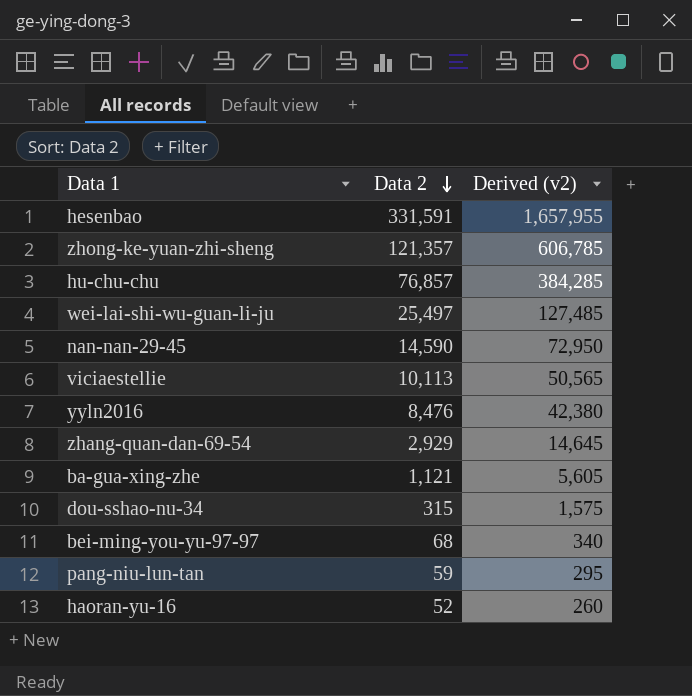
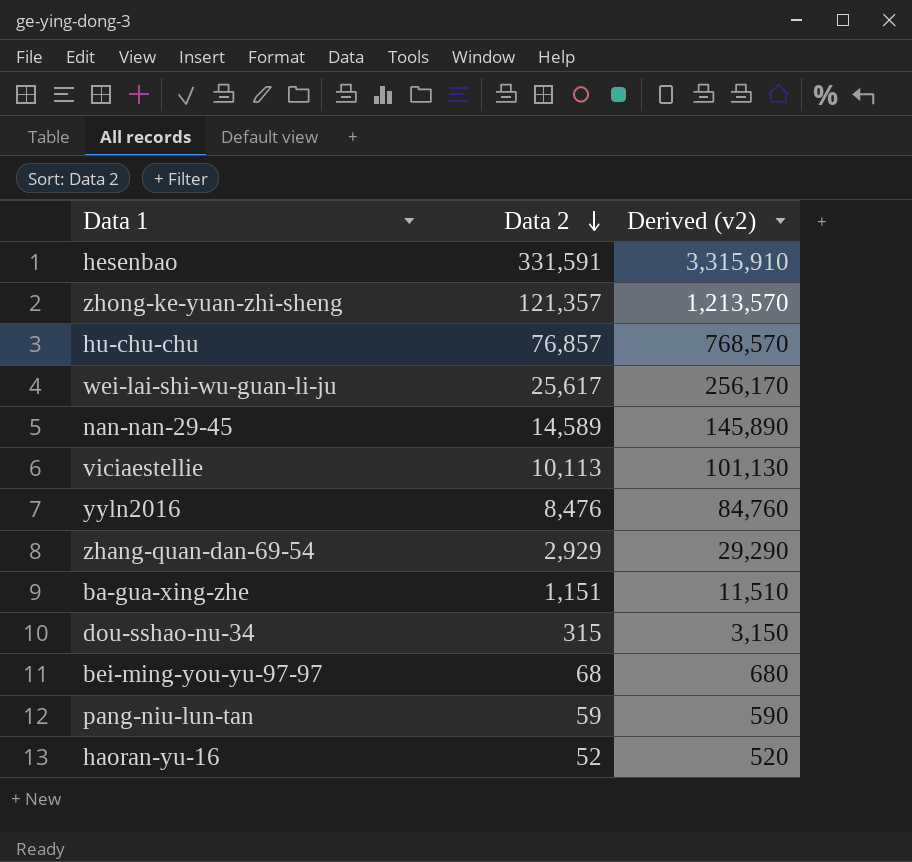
column Derived (v2) | formula: [Data 2] * 5 -> [Data 2] * 10
wei-lai-shi-wu-guan-li-ju | Data 2: 25,497 -> 25,617
nan-nan-29-45 | Data 2: 14,590 -> 14,589
ba-gua-xing-zhe | Data 2: 1,121 -> 1,151

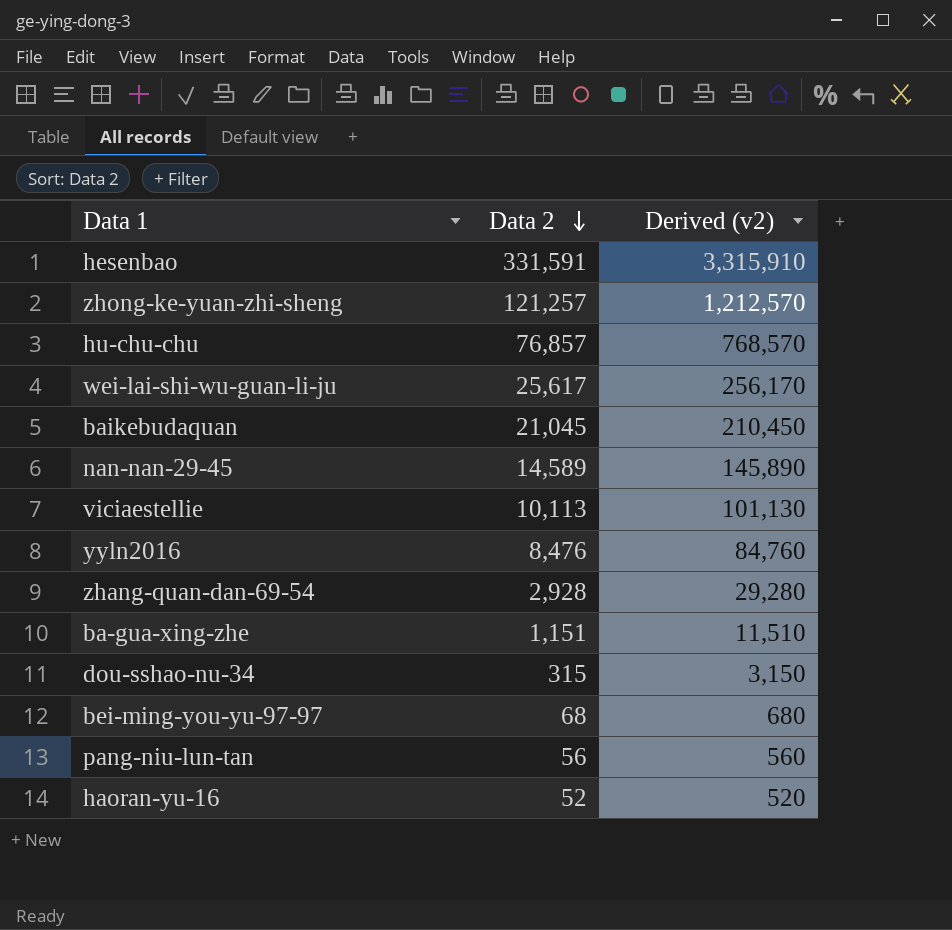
zhong-ke-yuan-zhi-sheng | Data 2: 121,357 -> 121,257
zhong-ke-yuan-zhi-sheng | Derived (v2): 1,213,570 -> 1,212,570
row baikebudaquan: none -> 21,045 | 210,450
zhang-quan-dan-69-54 | Data 2: 2,929 -> 2,928
zhang-quan-dan-69-54 | Derived (v2): 29,290 -> 29,280
pang-niu-lun-tan | Data 2: 59 -> 56
pang-niu-lun-tan | Derived (v2): 590 -> 560

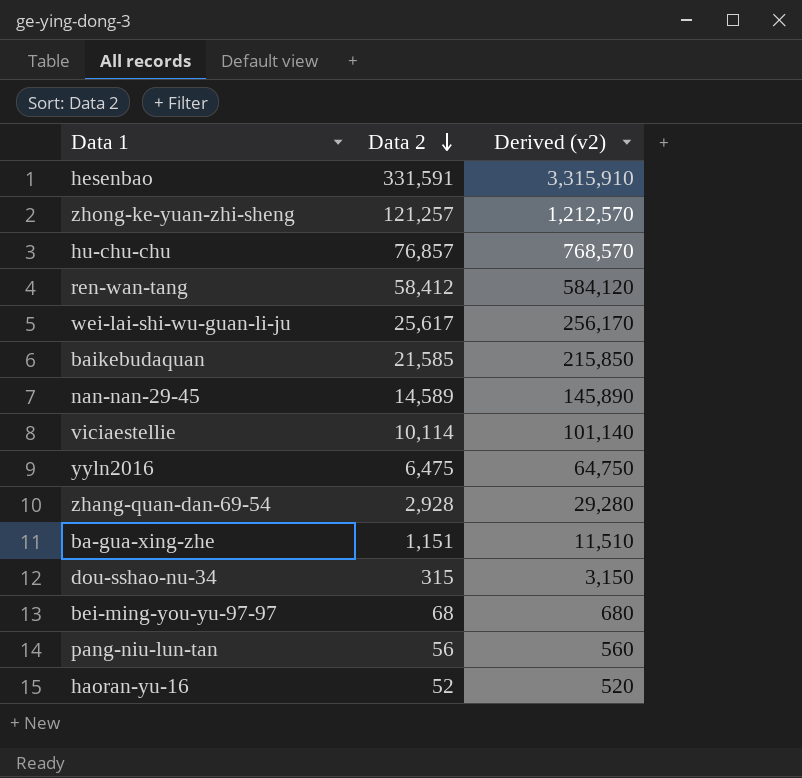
row ren-wan-tang: none -> 58,412 | 584,120
baikebudaquan | Data 2: 21,045 -> 21,585
baikebudaquan | Derived (v2): 210,450 -> 215,850
viciaestellie | Data 2: 10,113 -> 10,114
viciaestellie | Derived (v2): 101,130 -> 101,140
yyln2016 | Data 2: 8,476 -> 6,475
yyln2016 | Derived (v2): 84,760 -> 64,750

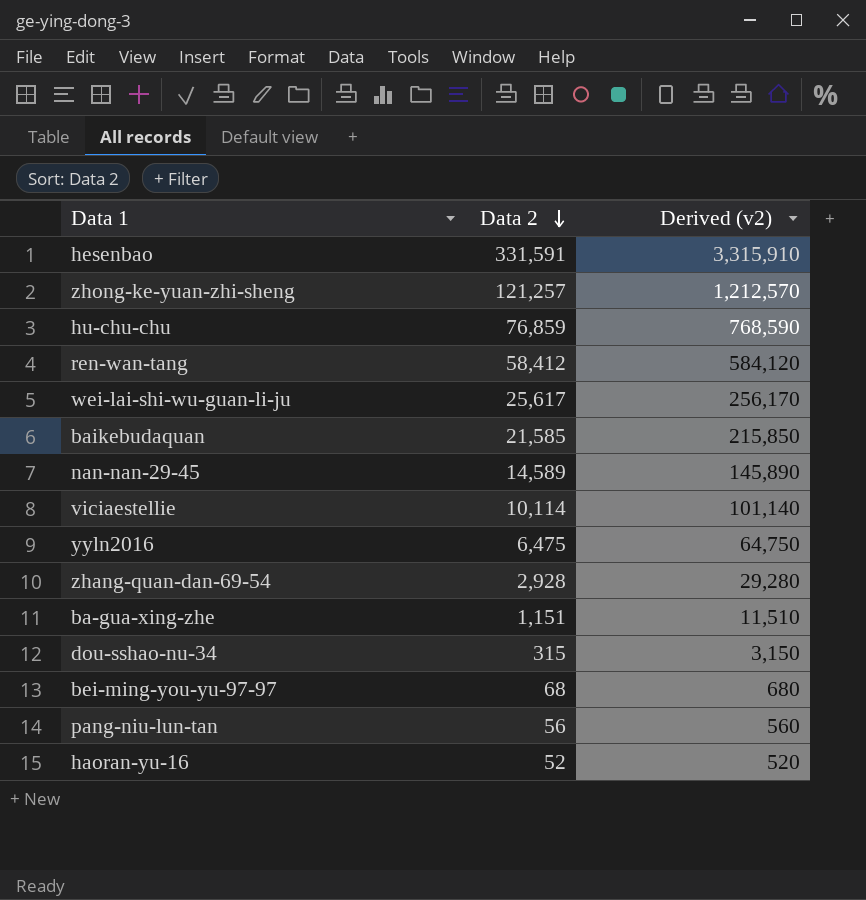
hu-chu-chu | Data 2: 76,857 -> 76,859
hu-chu-chu | Derived (v2): 768,570 -> 768,590

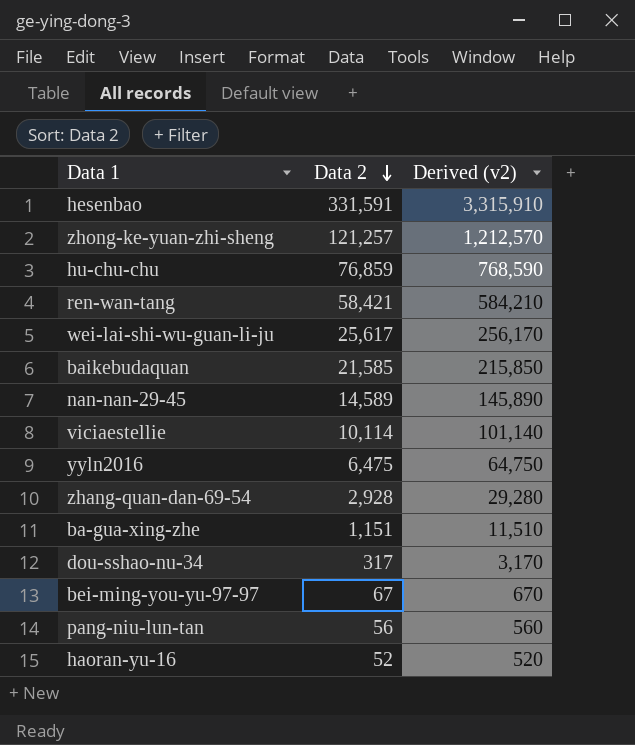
ren-wan-tang | Data 2: 58,412 -> 58,421
ren-wan-tang | Derived (v2): 584,120 -> 584,210
dou-sshao-nu-34 | Data 2: 315 -> 317
dou-sshao-nu-34 | Derived (v2): 3,150 -> 3,170
bei-ming-you-yu-97-97 | Data 2: 68 -> 67
bei-ming-you-yu-97-97 | Derived (v2): 680 -> 670

